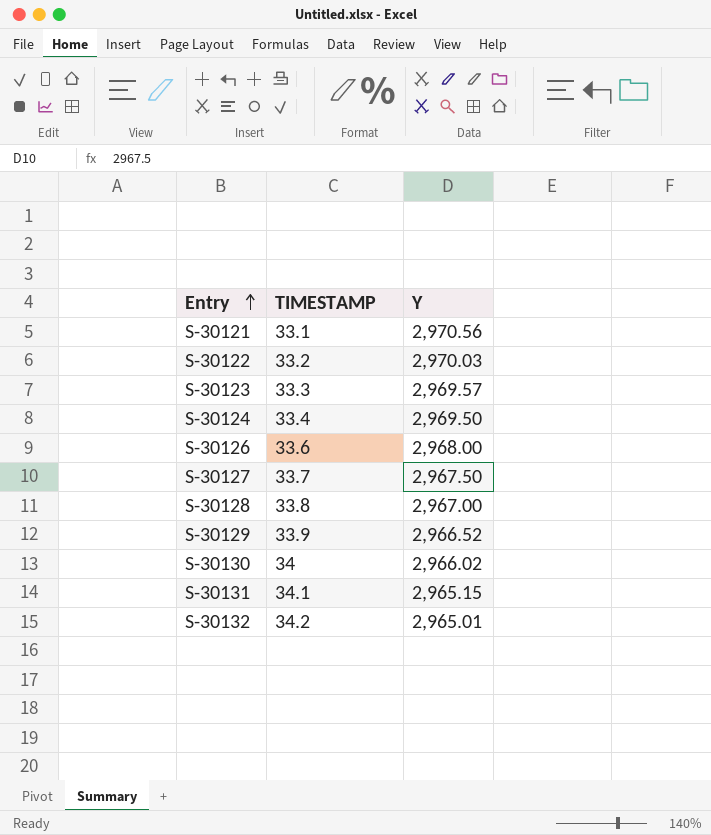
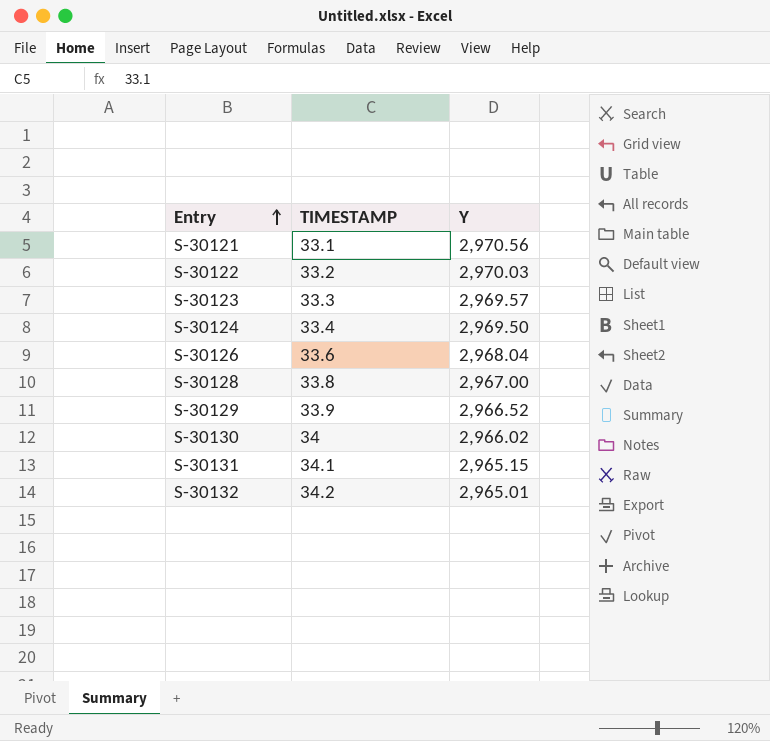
row S-30127: 33.7 | 2,967.50 -> none
S-30126 | Y: 2,968.00 -> 2,968.04

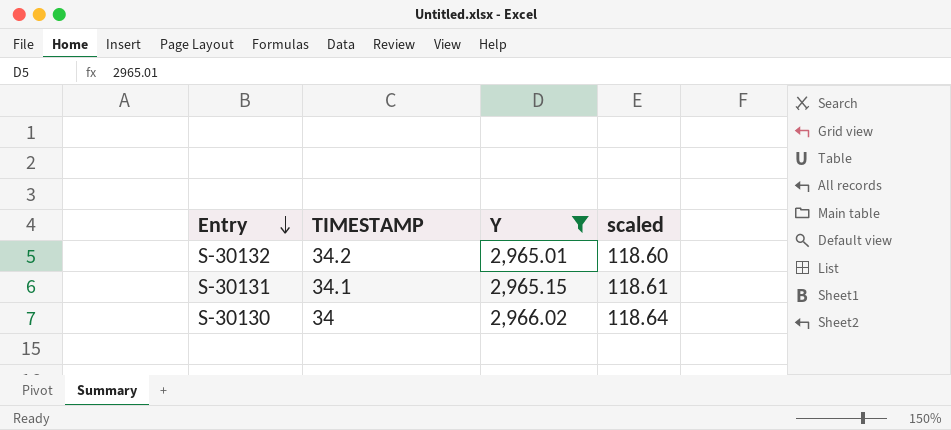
filter: none -> Y <= 2,966.02
row order: Entry ascending -> Entry descending
column scaled | formula: none -> [Y] * 0.04

